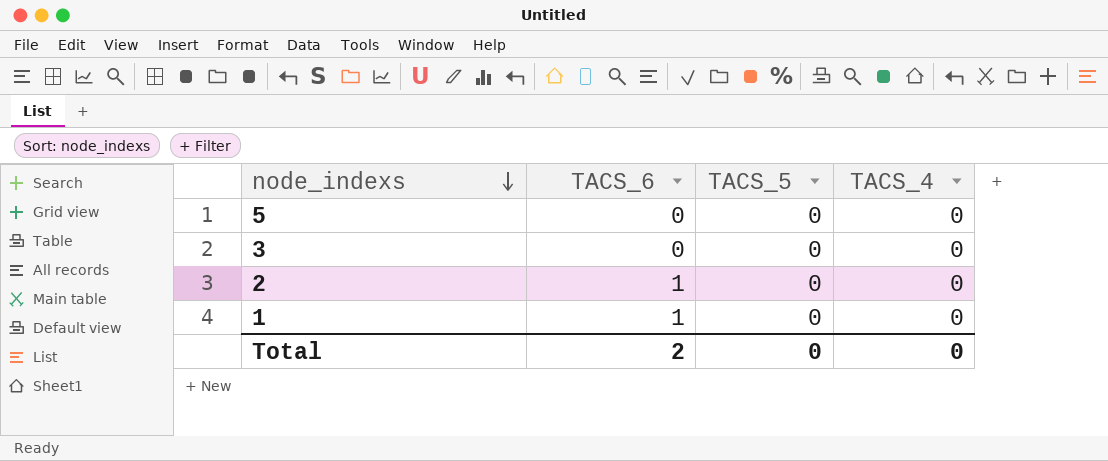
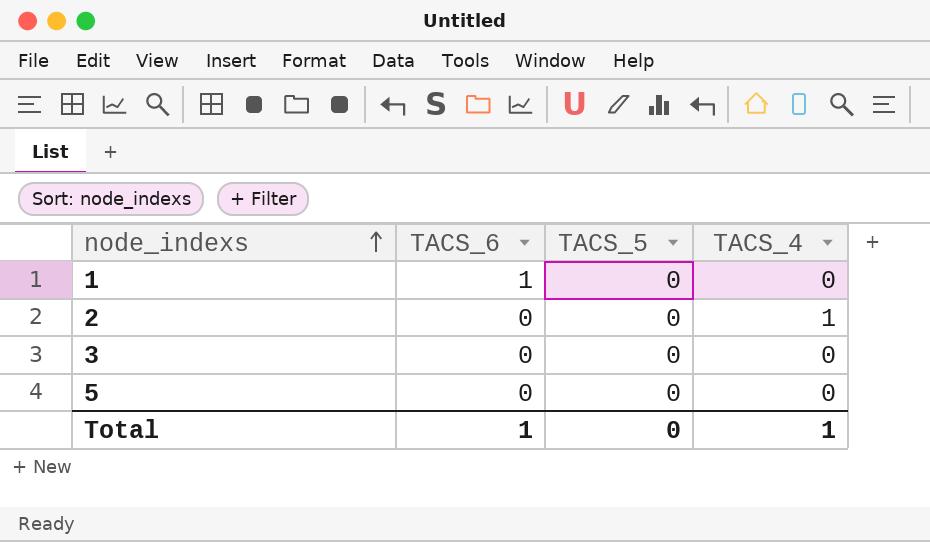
row order: node_indexs descending -> node_indexs ascending
2 | TACS_6: 1 -> 0
2 | TACS_4: 0 -> 1
Total | TACS_6: 2 -> 1
Total | TACS_4: 0 -> 1

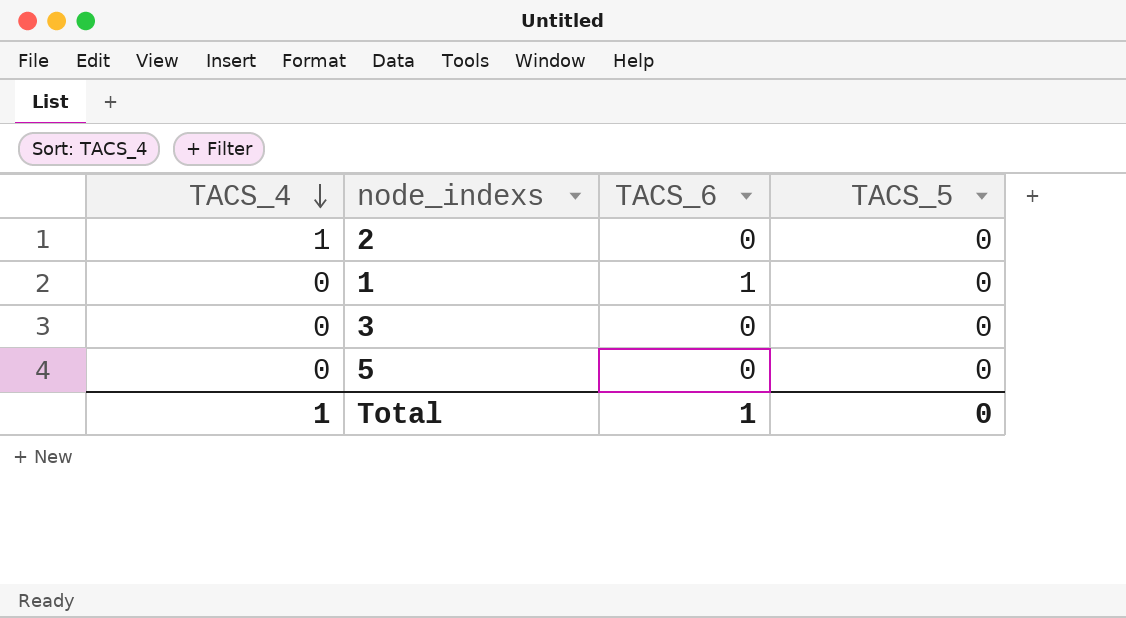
row order: node_indexs ascending -> TACS_4 descending
column TACS_4 | position: 4 -> 1

